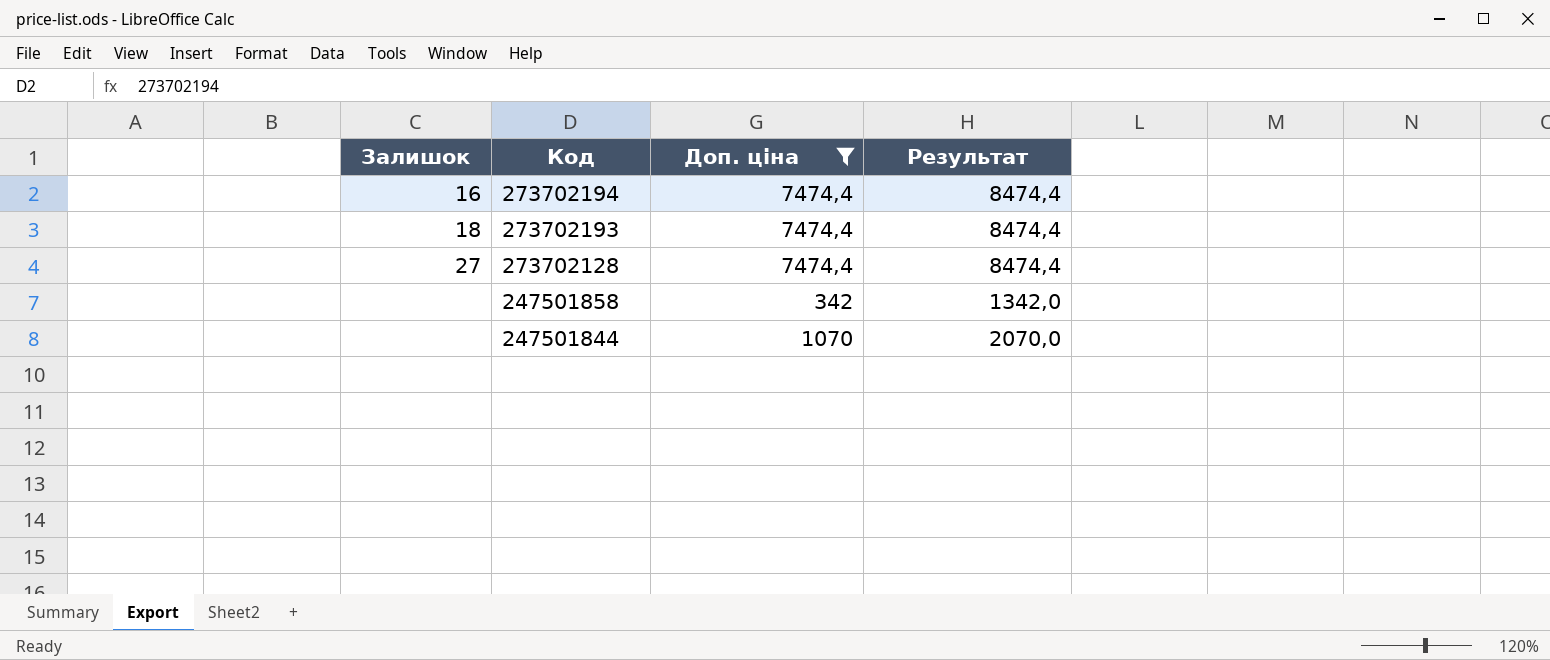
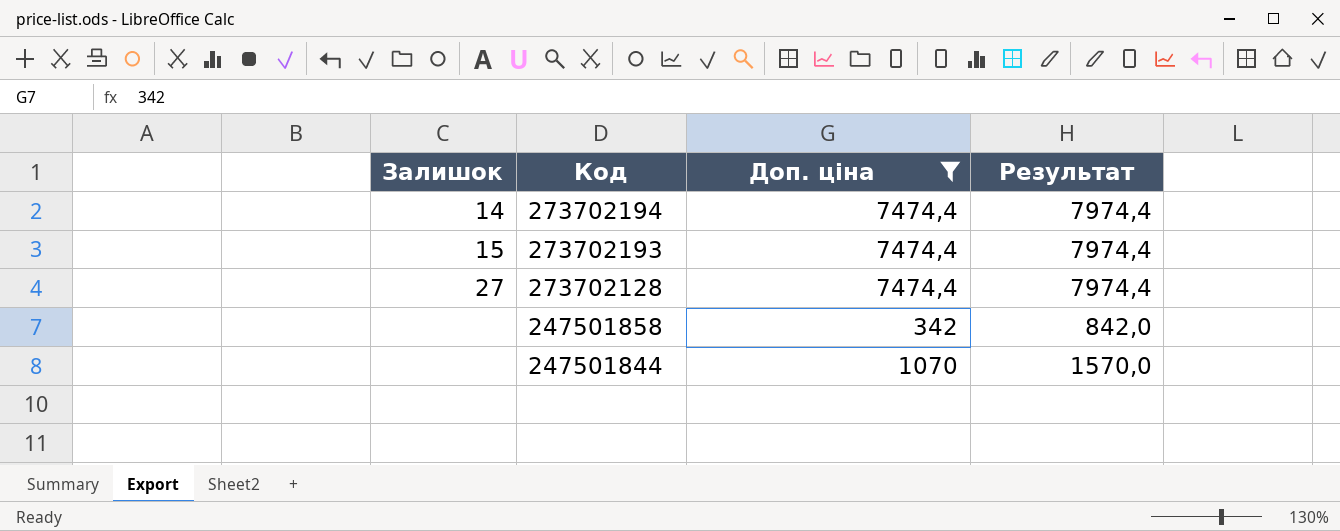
column Результат | formula: [Доп. ціна] + 1000 -> [Доп. ціна] + 500
273702194 | Залишок: 16 -> 14
273702193 | Залишок: 18 -> 15

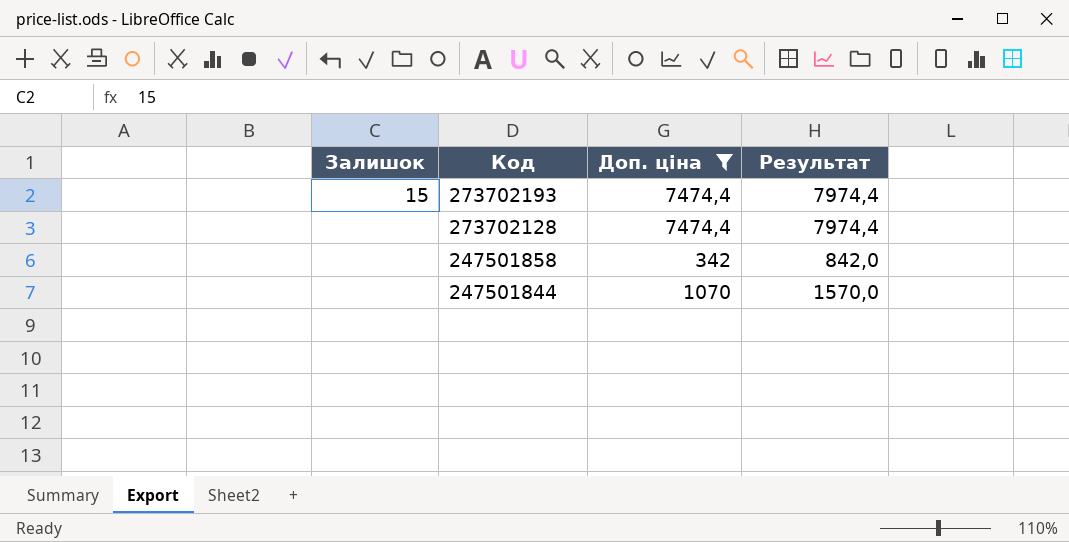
row 273702194: 14 | 7474,4 | 7974,4 -> none
273702128 | Залишок: 27 -> none

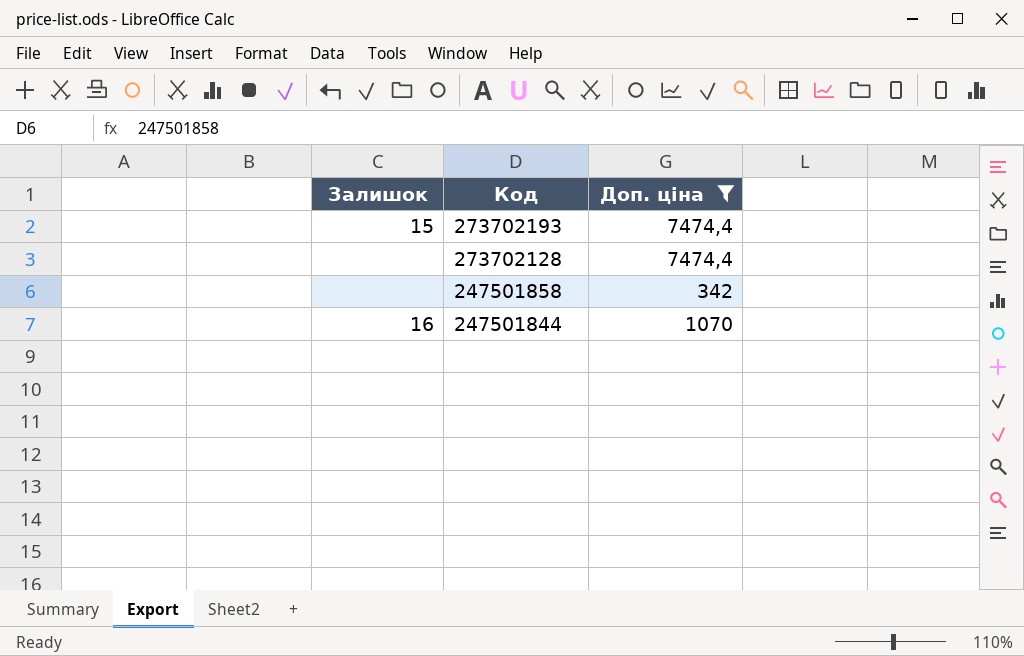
column Результат | formula: [Доп. ціна] + 500 -> none
247501844 | Залишок: none -> 16

